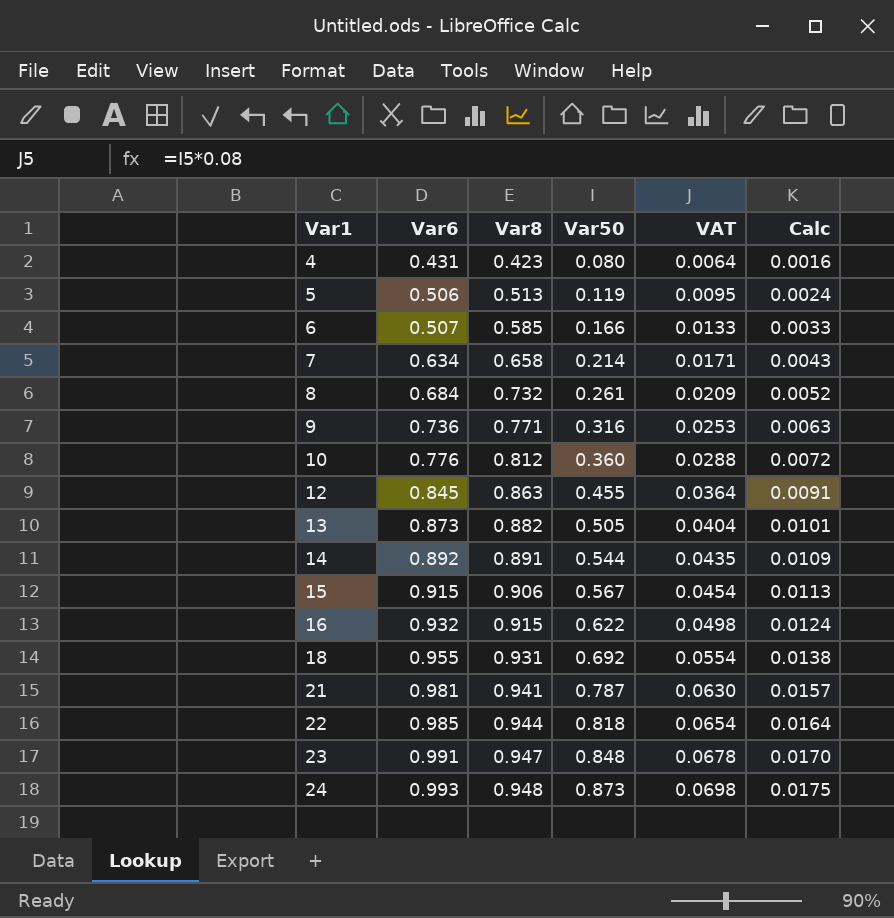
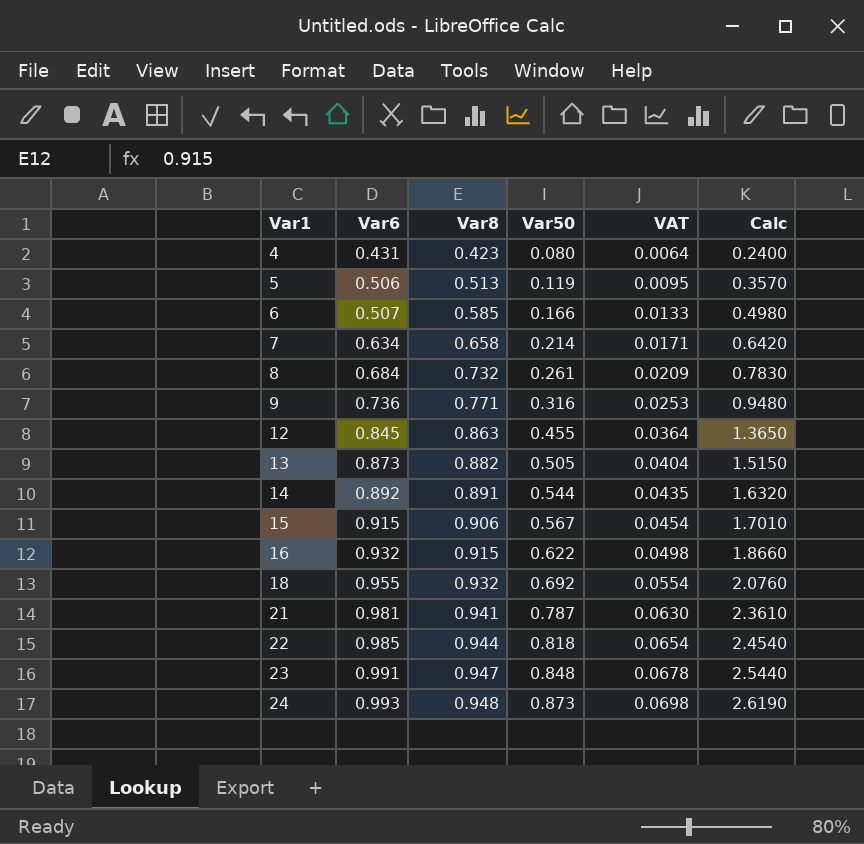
column Calc | formula: [Var50] * 0.02 -> [Var50] * 3
row 10: 0.776 | 0.812 | 0.360 | 0.0288 | 0.0072 -> none
18 | Var8: 0.931 -> 0.932

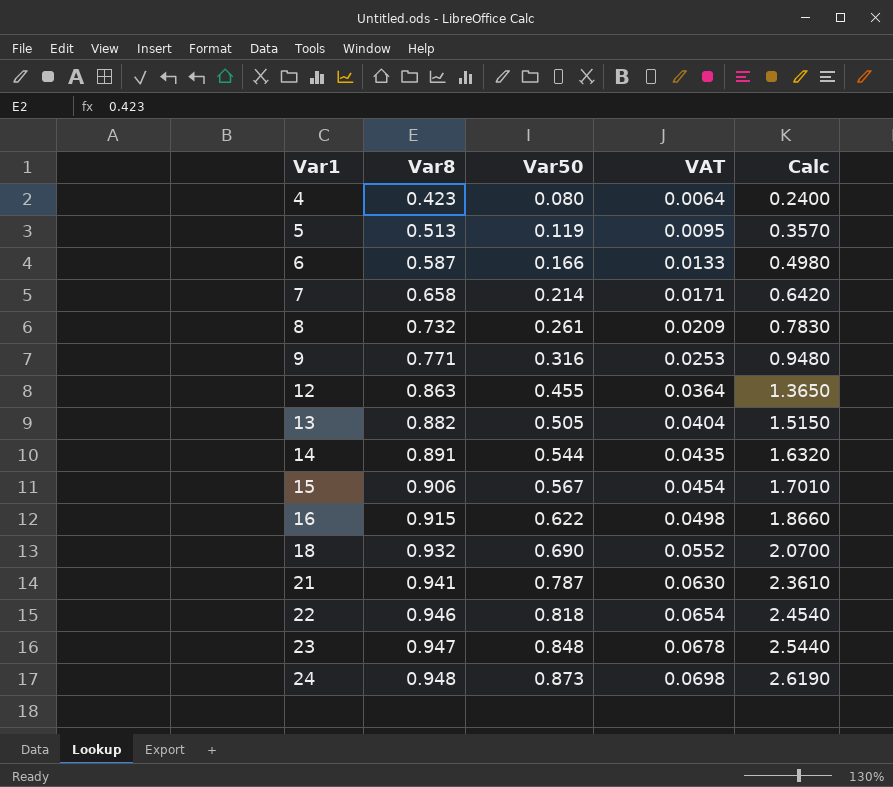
column Var6 | position: 2 -> none
6 | Var8: 0.585 -> 0.587
18 | Var50: 0.692 -> 0.690
18 | VAT: 0.0554 -> 0.0552
18 | Calc: 2.0760 -> 2.0700
22 | Var8: 0.944 -> 0.946

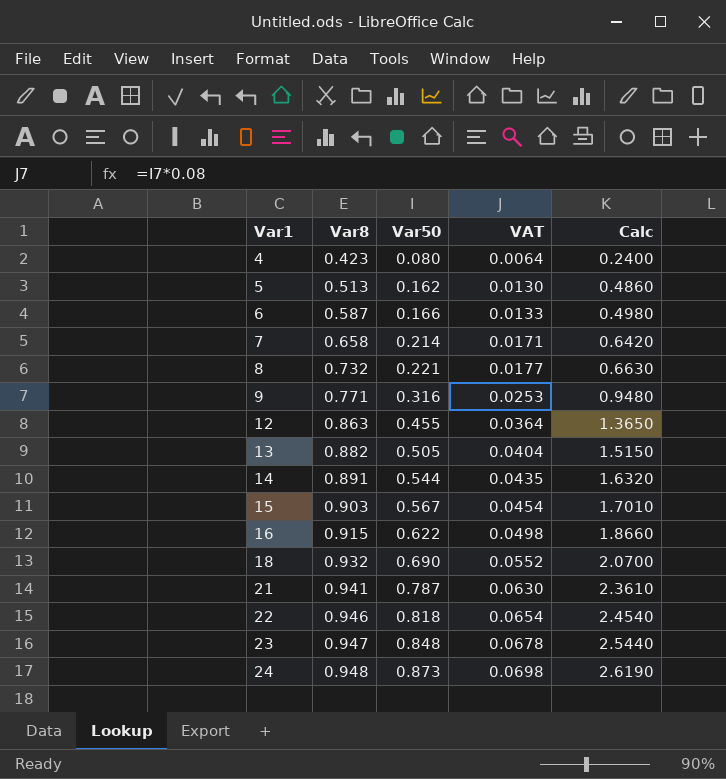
5 | Var50: 0.119 -> 0.162
5 | VAT: 0.0095 -> 0.0130
5 | Calc: 0.3570 -> 0.4860
8 | Var50: 0.261 -> 0.221
8 | VAT: 0.0209 -> 0.0177
8 | Calc: 0.7830 -> 0.6630
15 | Var8: 0.906 -> 0.903

